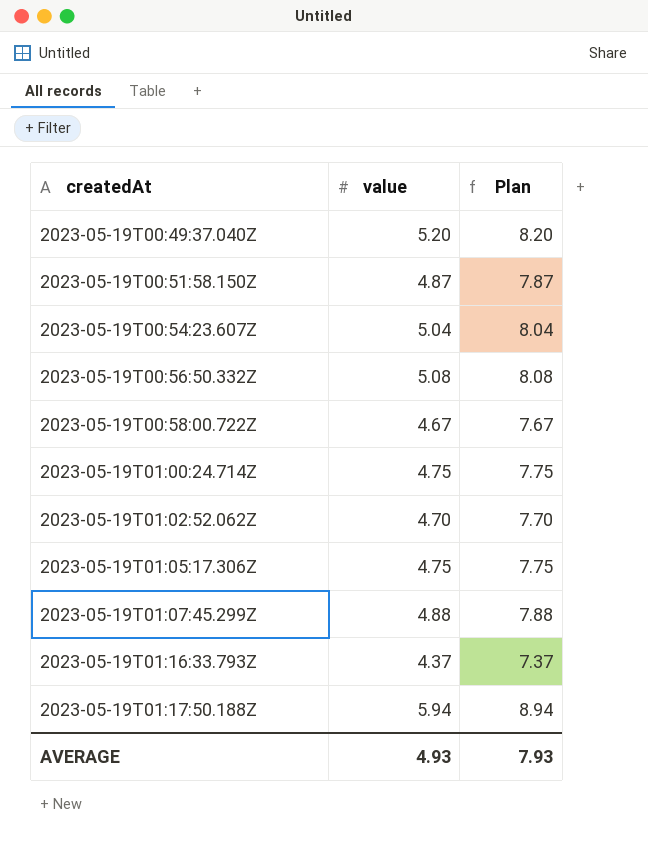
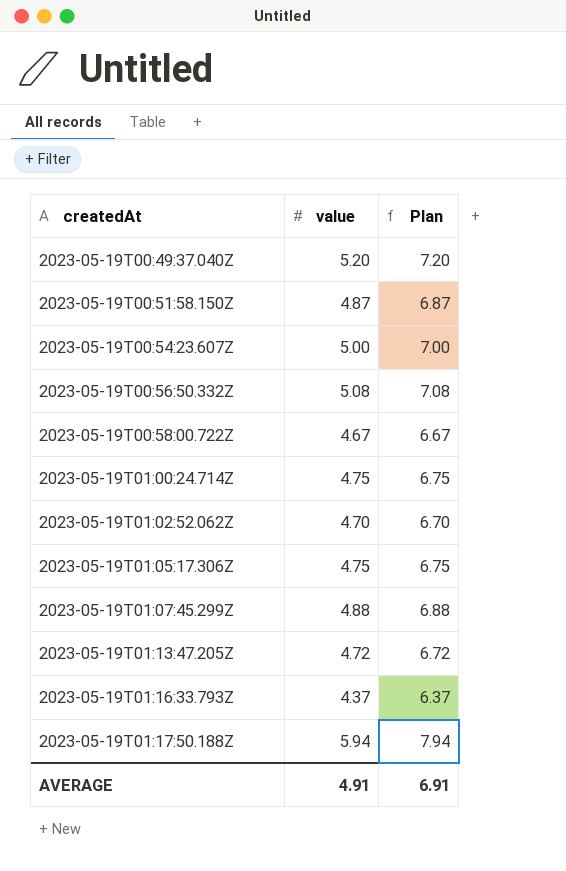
column Plan | formula: [value] + 3 -> [value] + 2
2023-05-19T00:54:23.607Z | value: 5.04 -> 5.00
row 2023-05-19T01:13:47.205Z: none -> 4.72 | 6.72
AVERAGE | value: 4.93 -> 4.91
AVERAGE | Plan: 7.93 -> 6.91

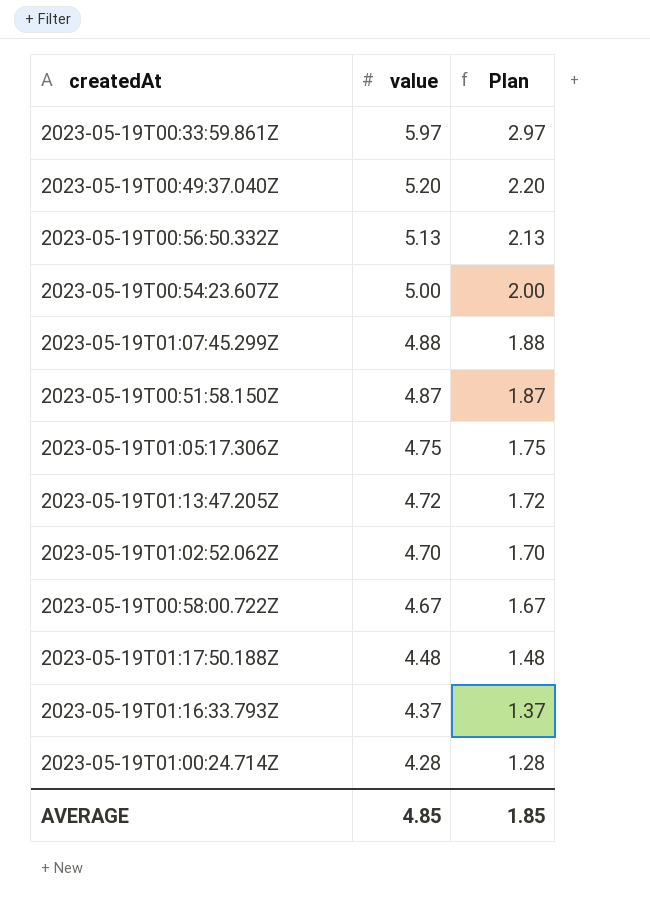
row order: createdAt ascending -> value descending
column Plan | formula: [value] + 2 -> [value] - 3
row 2023-05-19T00:33:59.861Z: none -> 5.97 | 2.97
2023-05-19T00:56:50.332Z | value: 5.08 -> 5.13
2023-05-19T01:17:50.188Z | value: 5.94 -> 4.48
2023-05-19T01:00:24.714Z | value: 4.75 -> 4.28
AVERAGE | value: 4.91 -> 4.85
AVERAGE | Plan: 6.91 -> 1.85

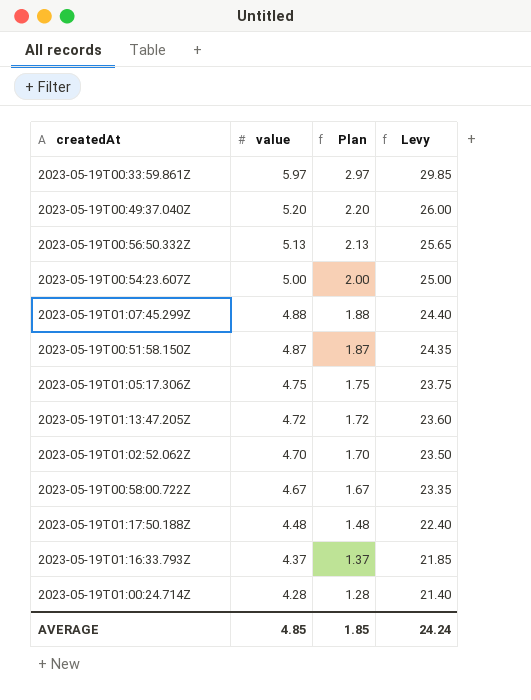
column Levy | formula: none -> [value] * 5

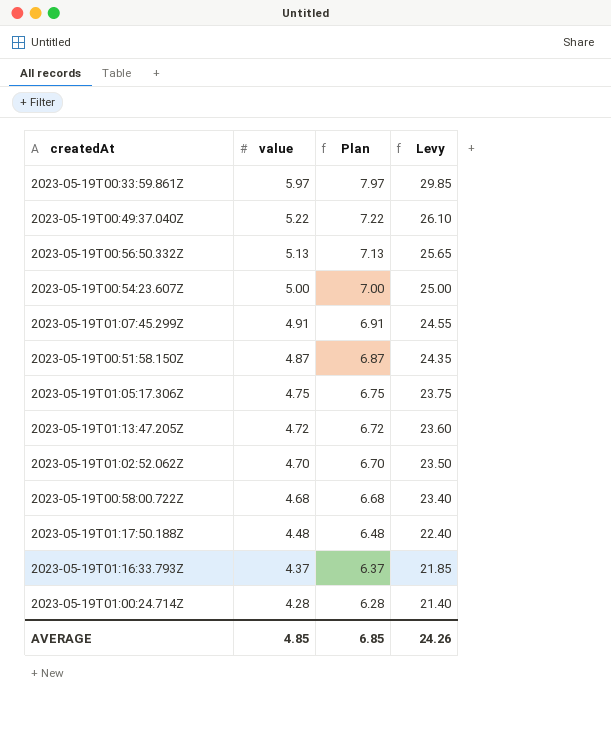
column Plan | formula: [value] - 3 -> [value] + 2
2023-05-19T00:49:37.040Z | value: 5.20 -> 5.22
2023-05-19T00:49:37.040Z | Levy: 26.00 -> 26.10
2023-05-19T01:07:45.299Z | value: 4.88 -> 4.91
2023-05-19T01:07:45.299Z | Levy: 24.40 -> 24.55
2023-05-19T00:58:00.722Z | value: 4.67 -> 4.68
2023-05-19T00:58:00.722Z | Levy: 23.35 -> 23.40
AVERAGE | Plan: 1.85 -> 6.85
AVERAGE | Levy: 24.24 -> 24.26

